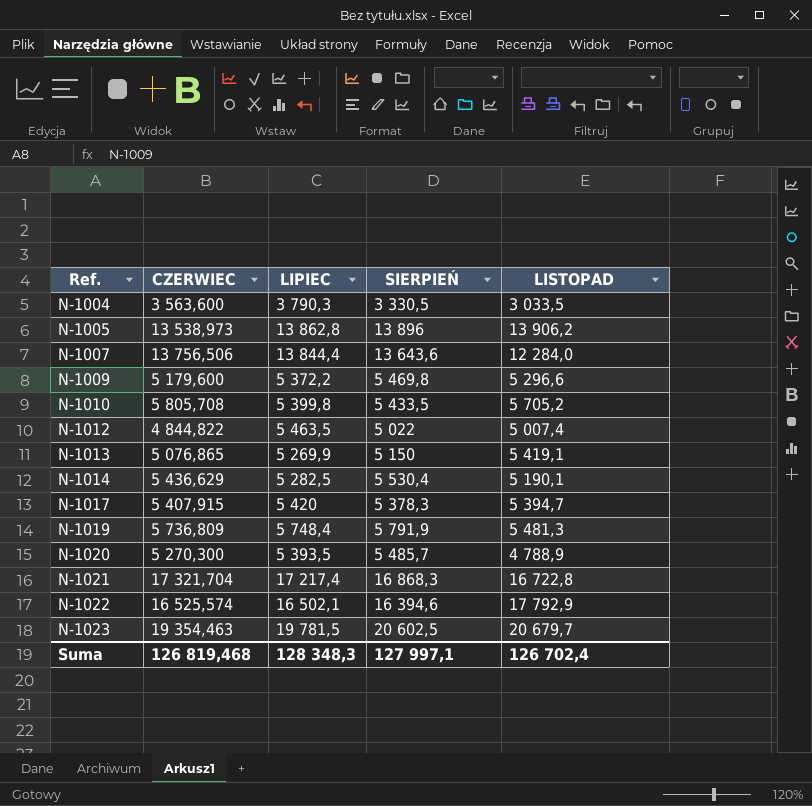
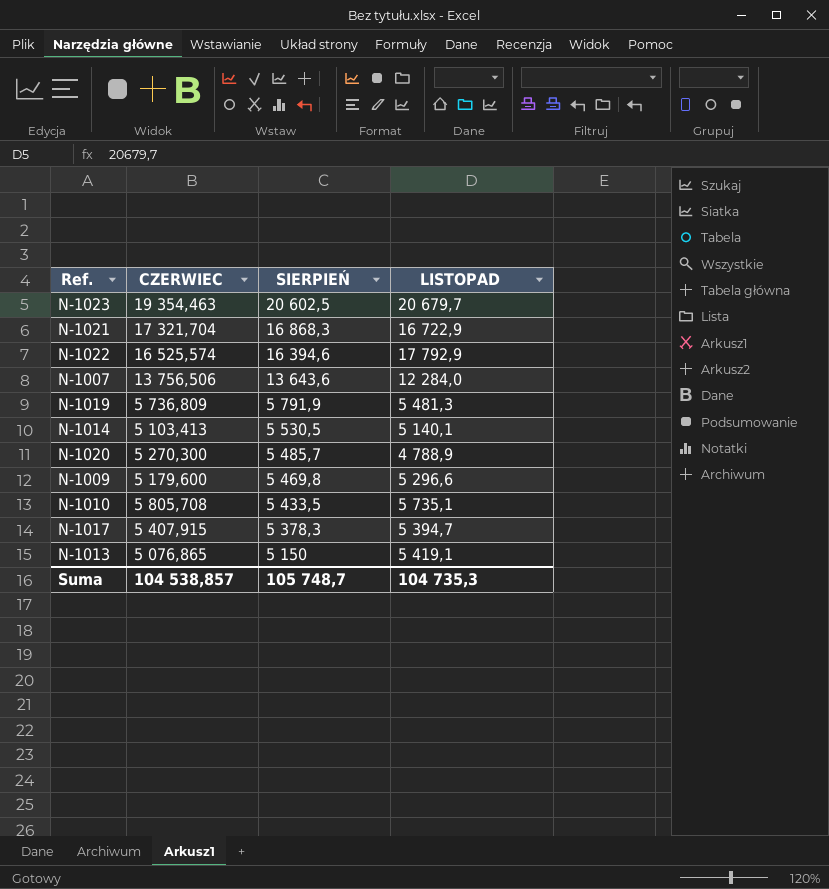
row order: Ref. ascending -> SIERPIEŃ descending
column LIPIEC | position: 3 -> none
row N-1004: 3 563,600 | 3 790,3 | 3 330,5 | 3 033,5 -> none
row N-1005: 13 538,973 | 13 862,8 | 13 896 | 13 906,2 -> none
row N-1012: 4 844,822 | 5 463,5 | 5 022 | 5 007,4 -> none
N-1021 | LISTOPAD: 16 722,8 -> 16 722,9
N-1014 | CZERWIEC: 5 436,629 -> 5 103,413
N-1014 | SIERPIEŃ: 5 530,4 -> 5 530,5
N-1014 | LISTOPAD: 5 190,1 -> 5 140,1
N-1010 | LISTOPAD: 5 705,2 -> 5 735,1
Suma | CZERWIEC: 126 819,468 -> 104 538,857
Suma | SIERPIEŃ: 127 997,1 -> 105 748,7
Suma | LISTOPAD: 126 702,4 -> 104 735,3

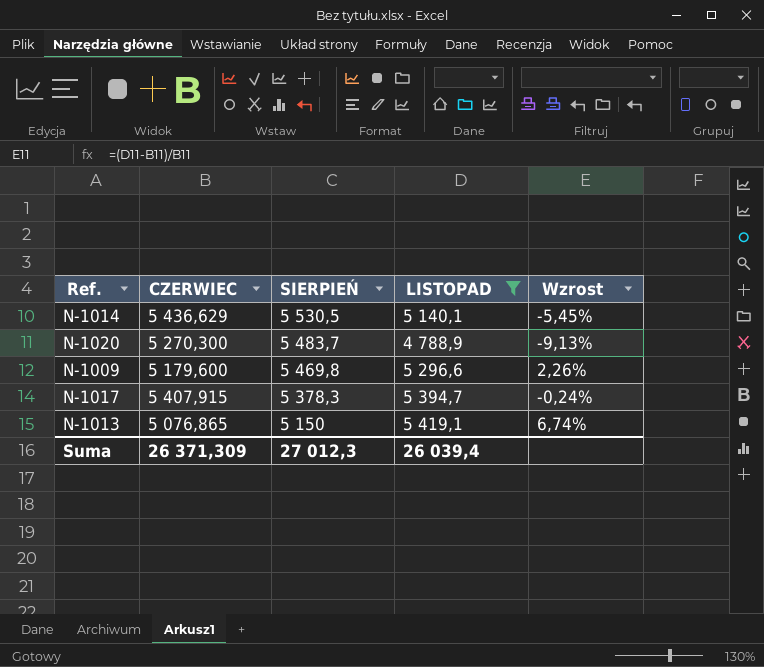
filter: none -> LISTOPAD <= 5 419,1
column Wzrost | formula: none -> ([LISTOPAD] - [CZERWIEC]) / [CZERWIEC]
N-1014 | CZERWIEC: 5 103,413 -> 5 436,629
N-1020 | SIERPIEŃ: 5 485,7 -> 5 483,7
Suma | CZERWIEC: 104 538,857 -> 26 371,309
Suma | SIERPIEŃ: 105 748,7 -> 27 012,3
Suma | LISTOPAD: 104 735,3 -> 26 039,4

